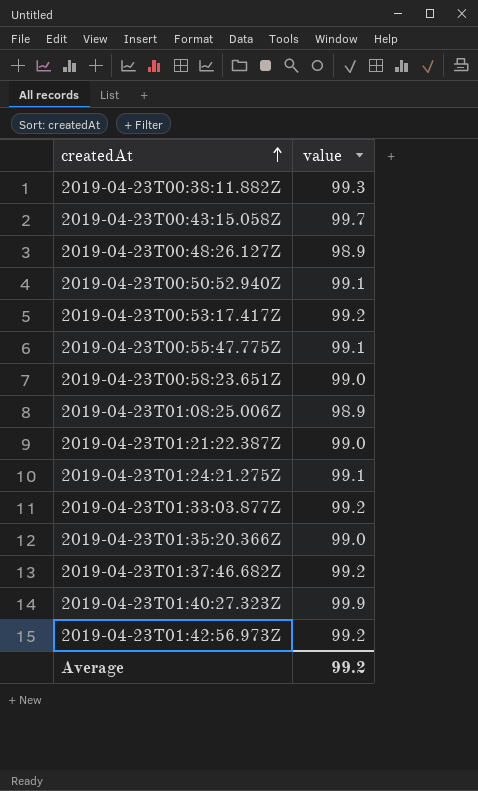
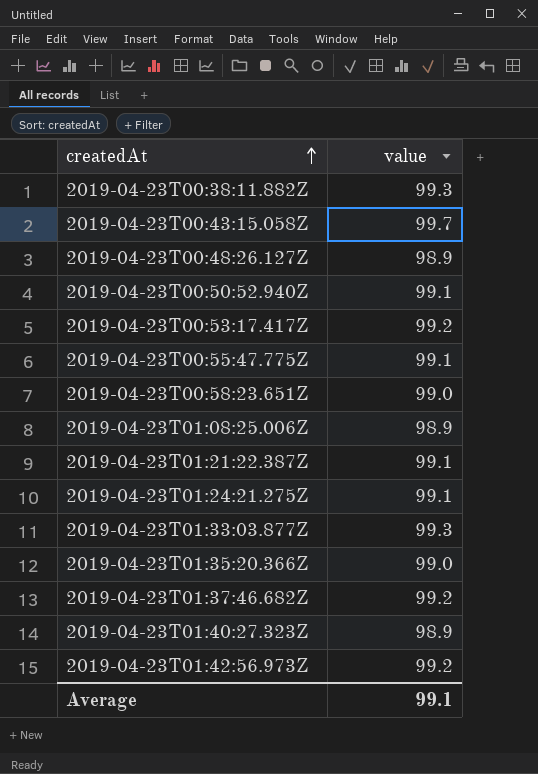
2019-04-23T01:21:22.387Z | value: 99.0 -> 99.1
2019-04-23T01:33:03.877Z | value: 99.2 -> 99.3
2019-04-23T01:40:27.323Z | value: 99.9 -> 98.9
Average | value: 99.2 -> 99.1

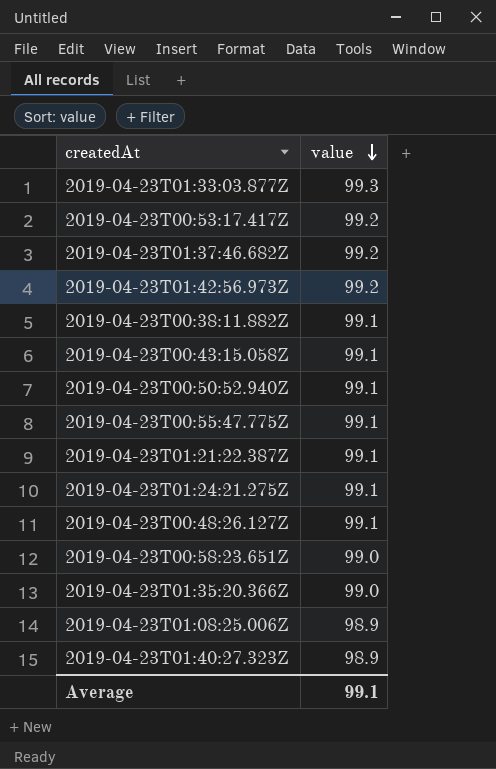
row order: createdAt ascending -> value descending
2019-04-23T00:38:11.882Z | value: 99.3 -> 99.1
2019-04-23T00:43:15.058Z | value: 99.7 -> 99.1
2019-04-23T00:48:26.127Z | value: 98.9 -> 99.1

